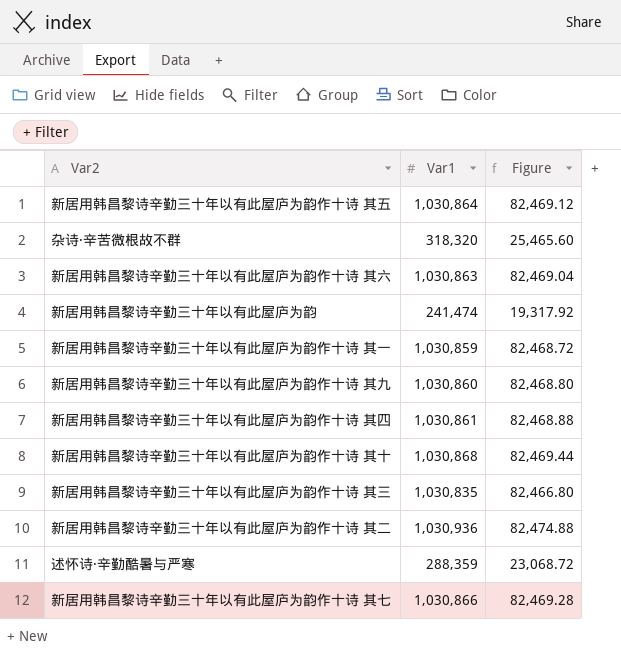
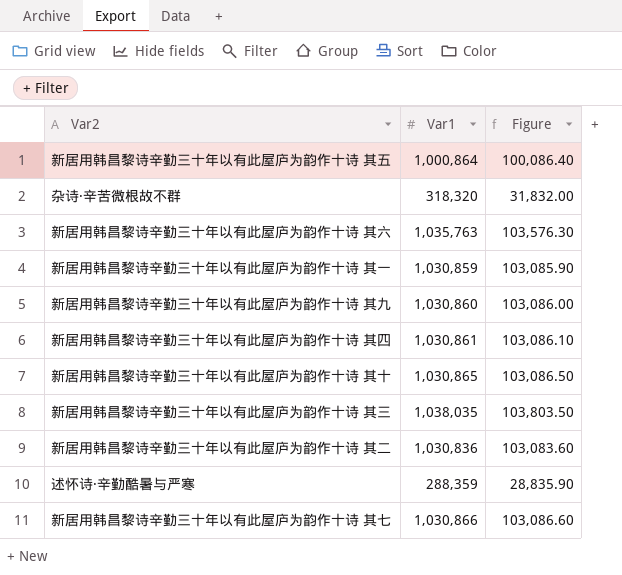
column Figure | formula: [Var1] * 0.08 -> [Var1] * 0.1
row 新居用韩昌黎诗辛勤三十年以有此屋庐为韵: 241,474 | 19,317.92 -> none
新居用韩昌黎诗辛勤三十年以有此屋庐为韵作十诗 其五 | Var1: 1,030,864 -> 1,000,864
新居用韩昌黎诗辛勤三十年以有此屋庐为韵作十诗 其六 | Var1: 1,030,863 -> 1,035,763
新居用韩昌黎诗辛勤三十年以有此屋庐为韵作十诗 其十 | Var1: 1,030,868 -> 1,030,865
新居用韩昌黎诗辛勤三十年以有此屋庐为韵作十诗 其三 | Var1: 1,030,835 -> 1,038,035
新居用韩昌黎诗辛勤三十年以有此屋庐为韵作十诗 其二 | Var1: 1,030,936 -> 1,030,836

